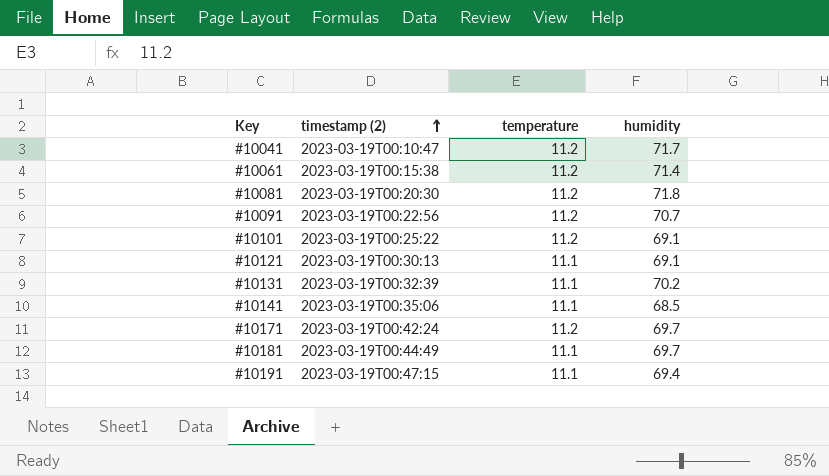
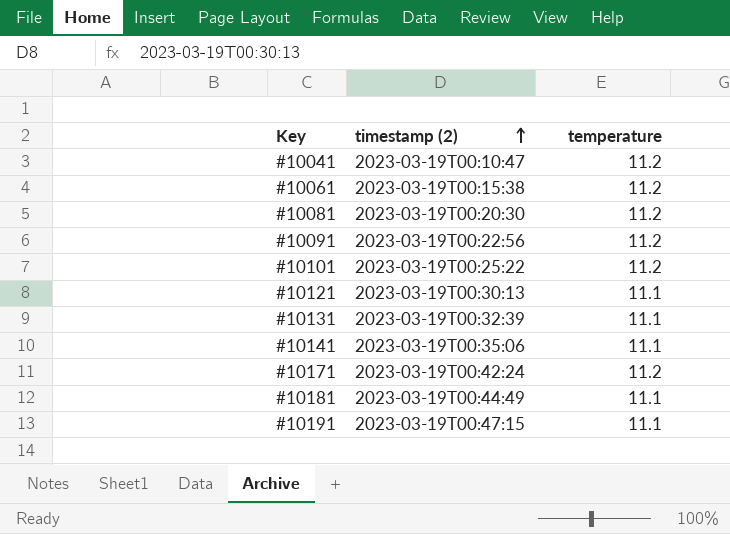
column humidity | position: 4 -> none

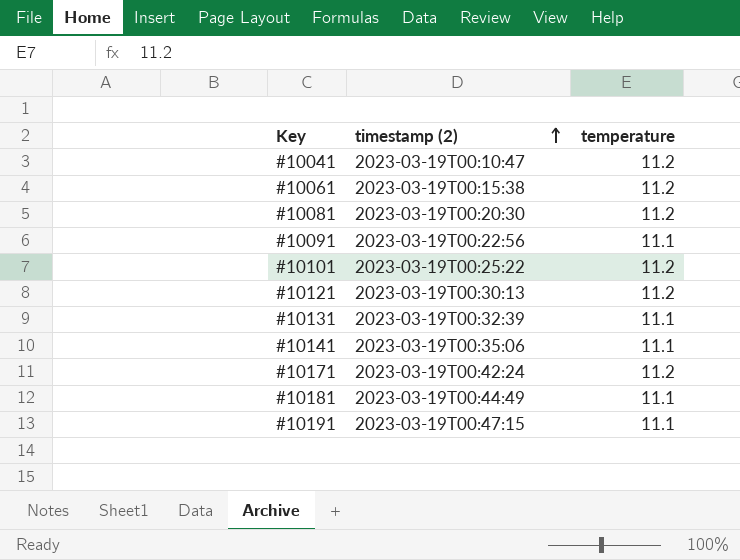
#10091 | temperature: 11.2 -> 11.1
#10121 | temperature: 11.1 -> 11.2

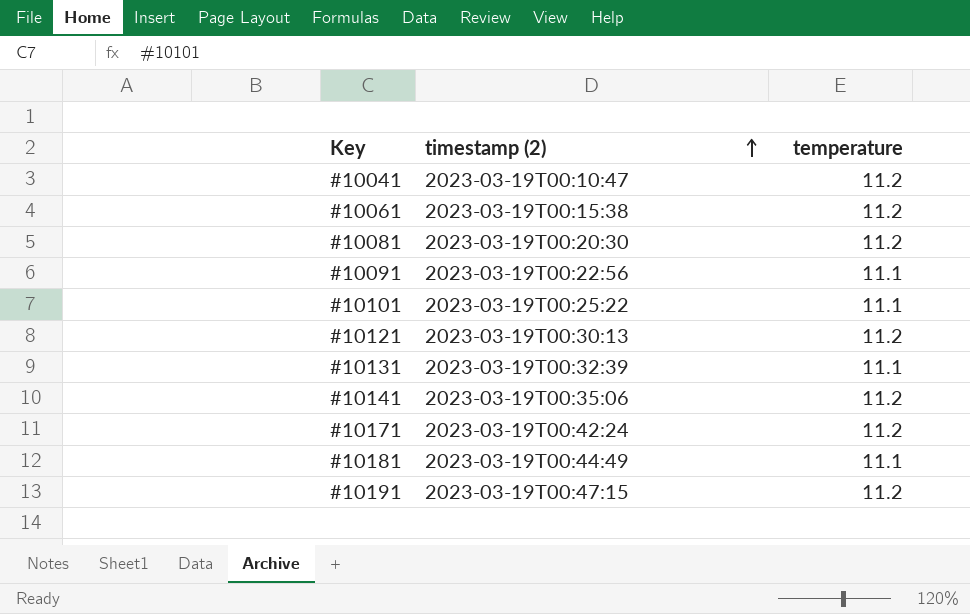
#10101 | temperature: 11.2 -> 11.1
#10141 | temperature: 11.1 -> 11.2
#10191 | temperature: 11.1 -> 11.2

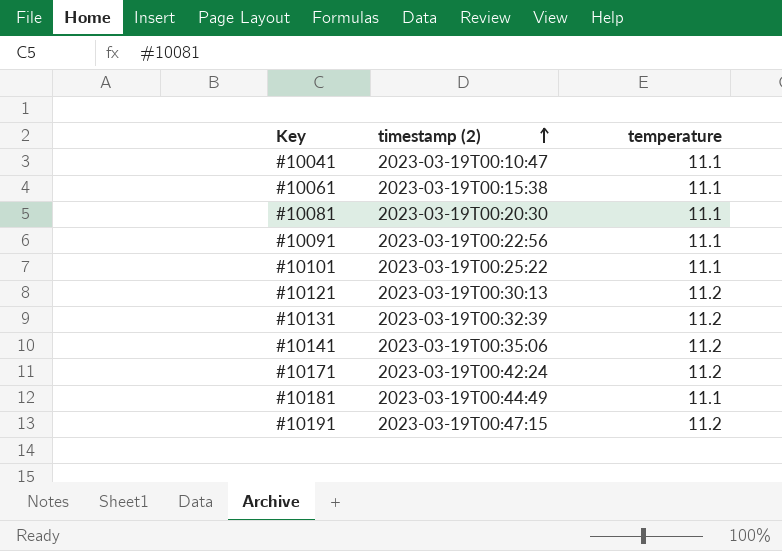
#10041 | temperature: 11.2 -> 11.1
#10061 | temperature: 11.2 -> 11.1
#10081 | temperature: 11.2 -> 11.1
#10131 | temperature: 11.1 -> 11.2

